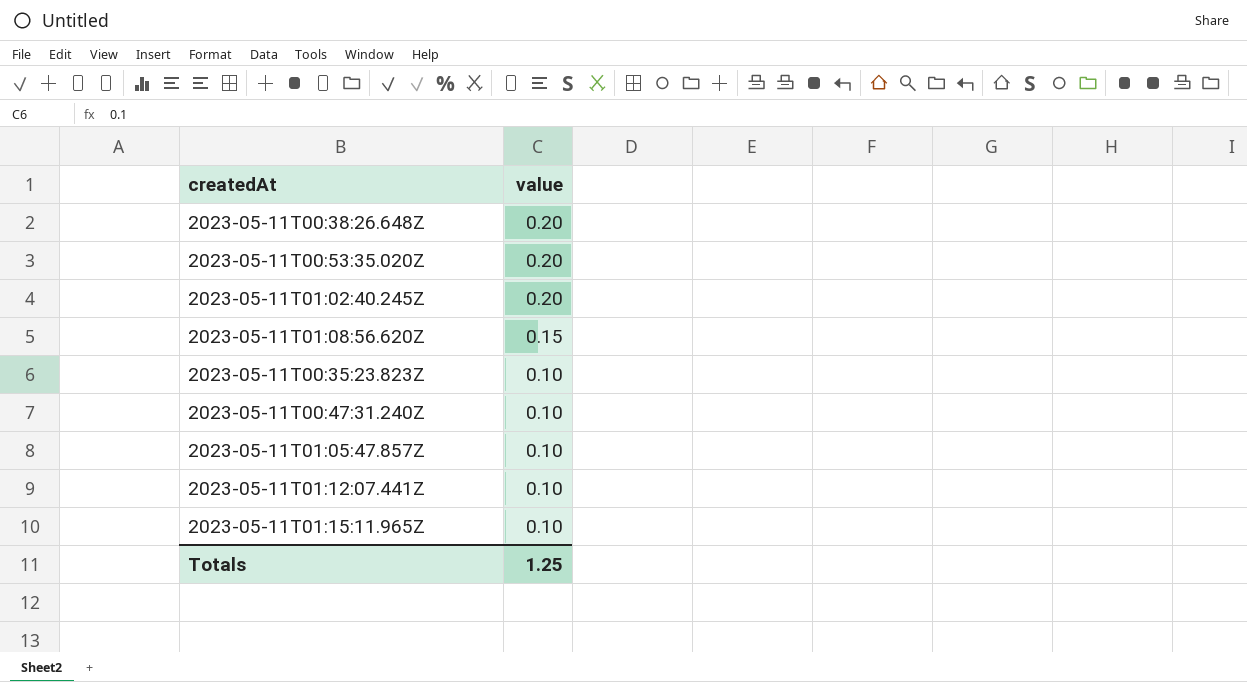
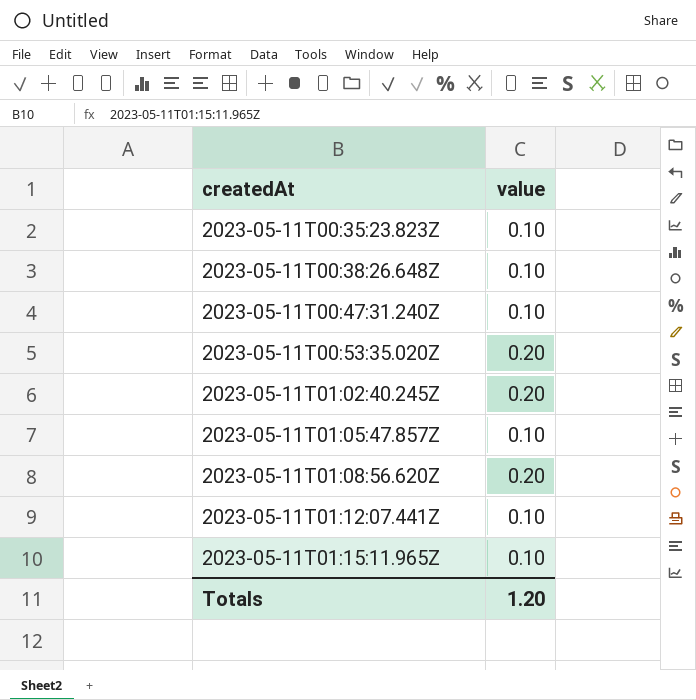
row order: value descending -> createdAt ascending
2023-05-11T00:38:26.648Z | value: 0.20 -> 0.10
2023-05-11T01:08:56.620Z | value: 0.15 -> 0.20
Totals | value: 1.25 -> 1.20

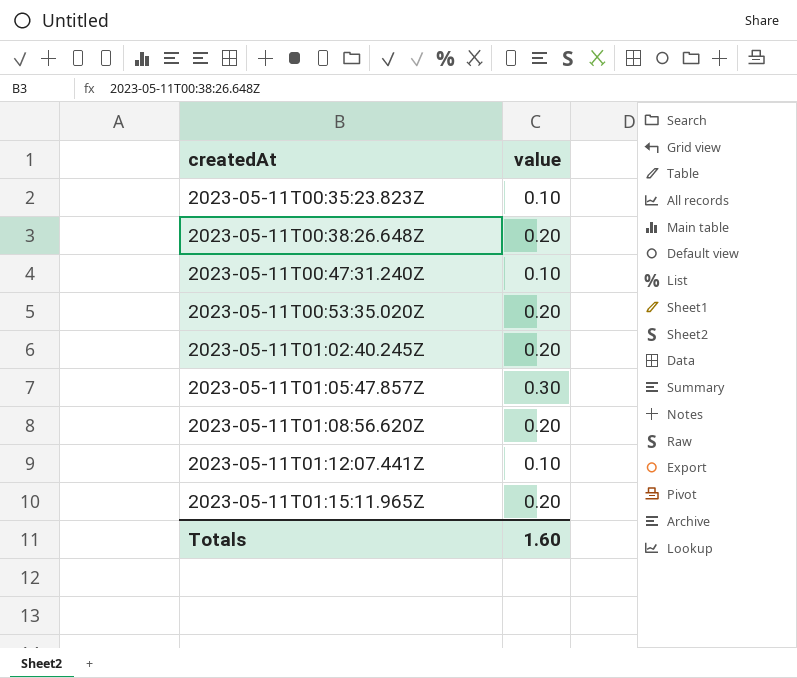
2023-05-11T00:38:26.648Z | value: 0.10 -> 0.20
2023-05-11T01:05:47.857Z | value: 0.10 -> 0.30
2023-05-11T01:15:11.965Z | value: 0.10 -> 0.20
Totals | value: 1.20 -> 1.60

